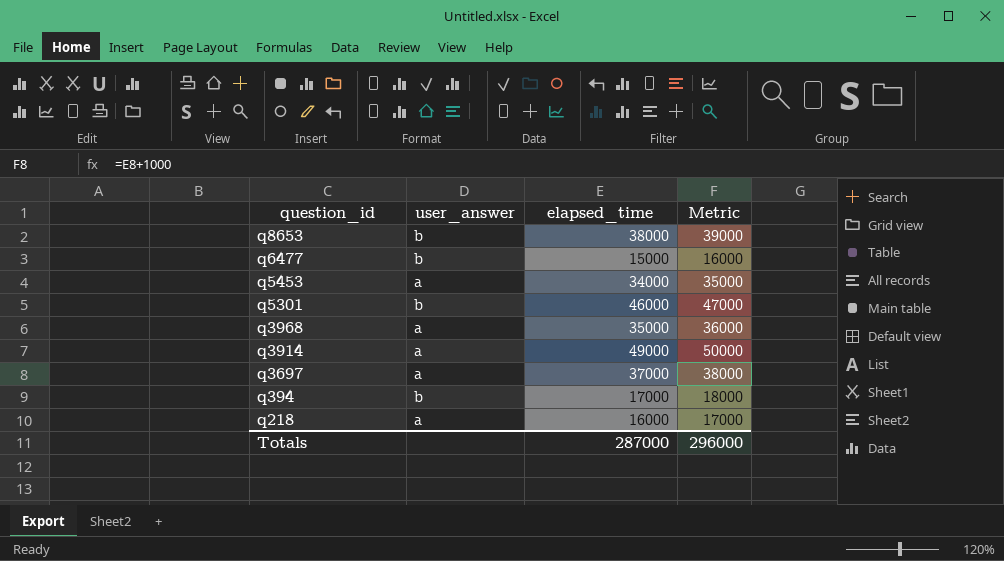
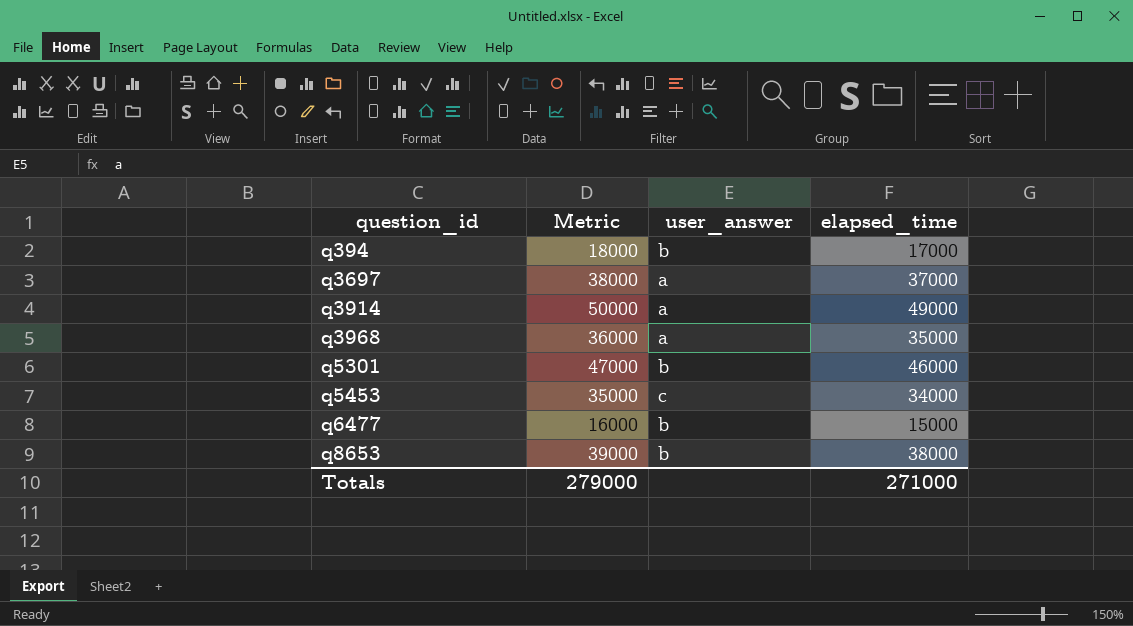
row order: question_id descending -> question_id ascending
column Metric | position: 4 -> 2
row q218: a | 16000 | 17000 -> none
q5453 | user_answer: a -> c
Totals | Metric: 296000 -> 279000
Totals | elapsed_time: 287000 -> 271000

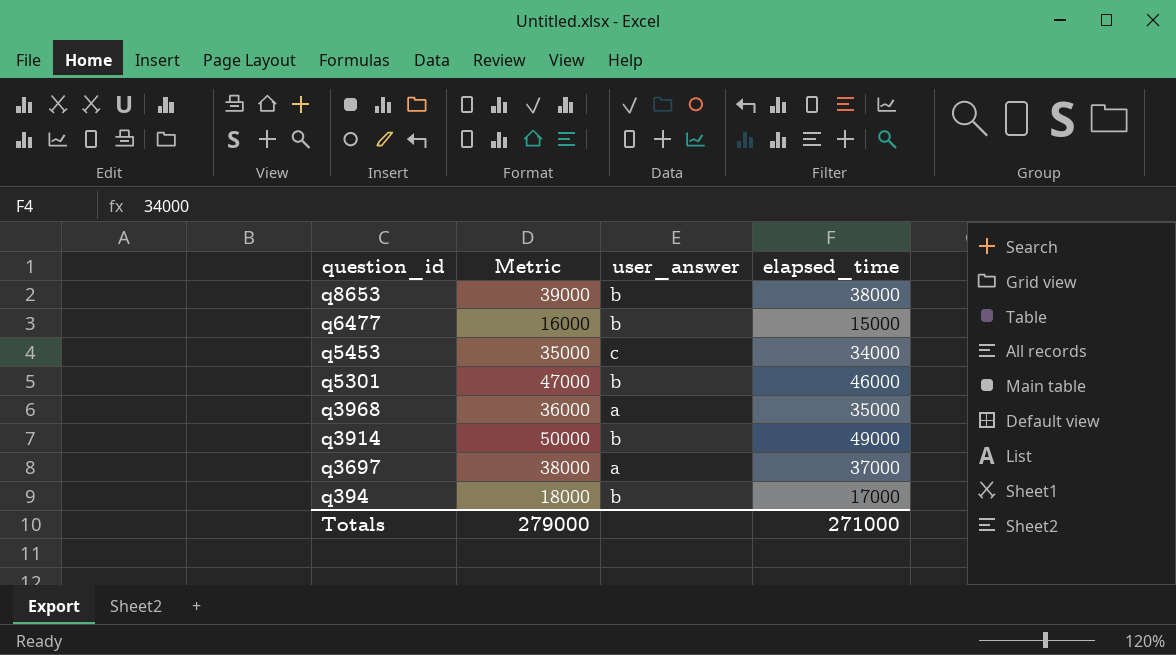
row order: question_id ascending -> question_id descending
q3914 | user_answer: a -> b

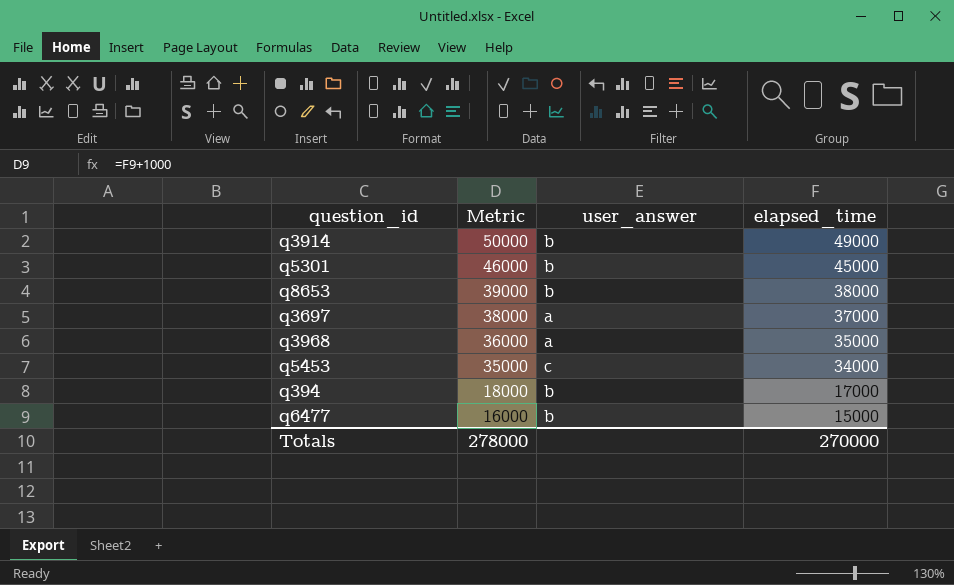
row order: question_id descending -> Metric descending
q5301 | Metric: 47000 -> 46000
q5301 | elapsed_time: 46000 -> 45000
Totals | Metric: 279000 -> 278000
Totals | elapsed_time: 271000 -> 270000

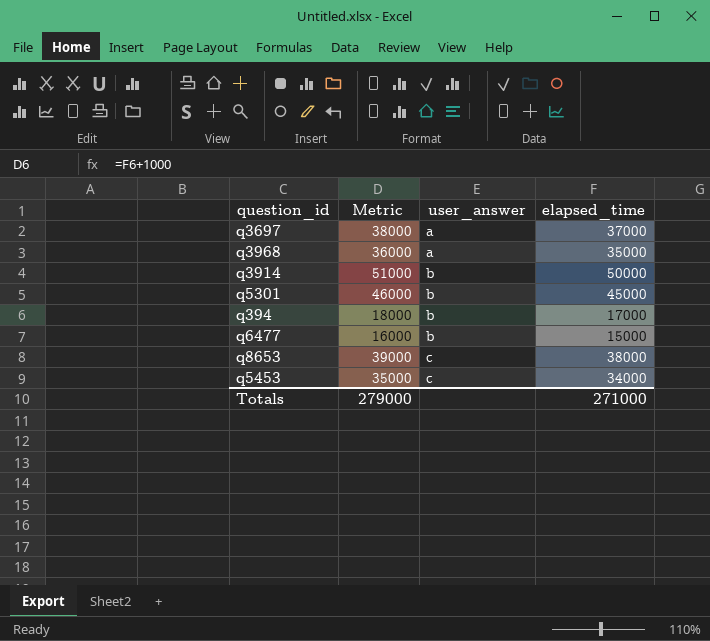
row order: Metric descending -> user_answer ascending
q3914 | Metric: 50000 -> 51000
q3914 | elapsed_time: 49000 -> 50000
q8653 | user_answer: b -> c
Totals | Metric: 278000 -> 279000
Totals | elapsed_time: 270000 -> 271000

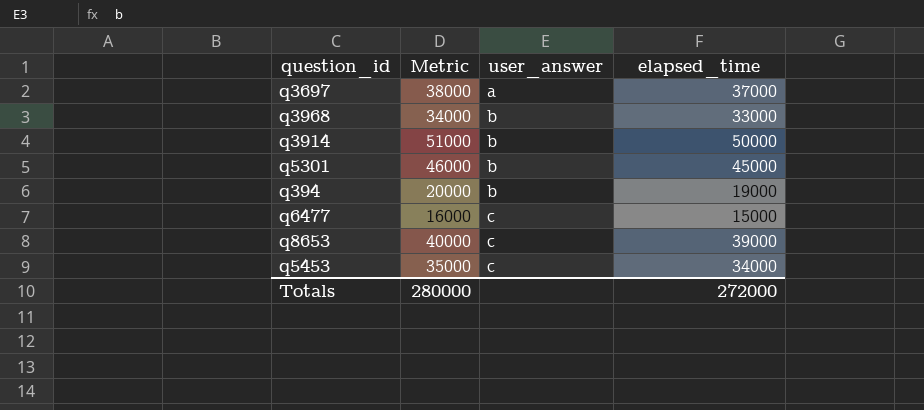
q3968 | Metric: 36000 -> 34000
q3968 | user_answer: a -> b
q3968 | elapsed_time: 35000 -> 33000
q394 | Metric: 18000 -> 20000
q394 | elapsed_time: 17000 -> 19000
q6477 | user_answer: b -> c
q8653 | Metric: 39000 -> 40000
q8653 | elapsed_time: 38000 -> 39000
Totals | Metric: 279000 -> 280000
Totals | elapsed_time: 271000 -> 272000

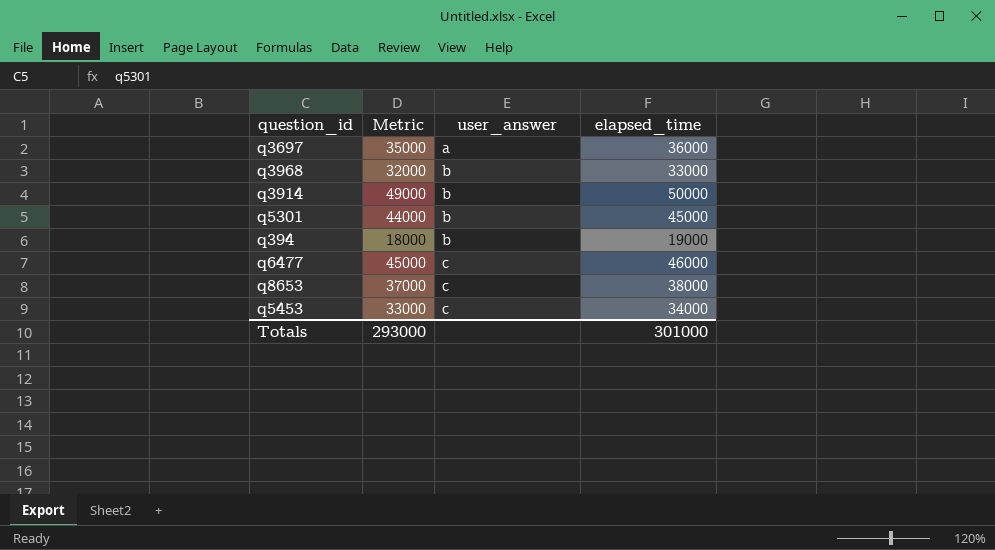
column Metric | formula: [elapsed_time] + 1000 -> [elapsed_time] - 1000
q3697 | elapsed_time: 37000 -> 36000
q6477 | elapsed_time: 15000 -> 46000
q8653 | elapsed_time: 39000 -> 38000
Totals | Metric: 280000 -> 293000
Totals | elapsed_time: 272000 -> 301000

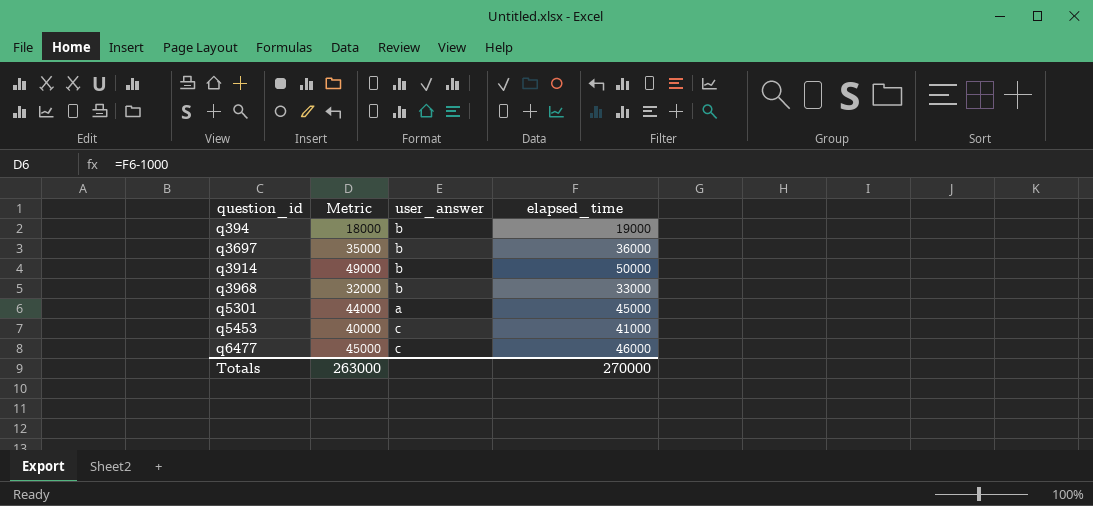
row order: user_answer ascending -> question_id ascending
row q8653: 37000 | c | 38000 -> none
q3697 | user_answer: a -> b
q5301 | user_answer: b -> a
q5453 | Metric: 33000 -> 40000
q5453 | elapsed_time: 34000 -> 41000
Totals | Metric: 293000 -> 263000
Totals | elapsed_time: 301000 -> 270000

